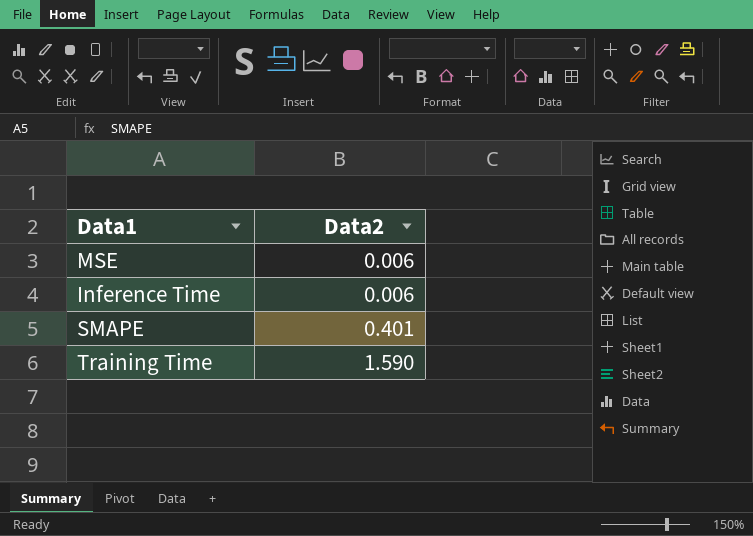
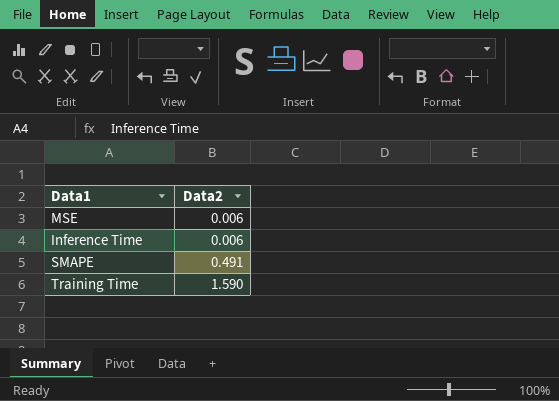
SMAPE | Data2: 0.401 -> 0.491

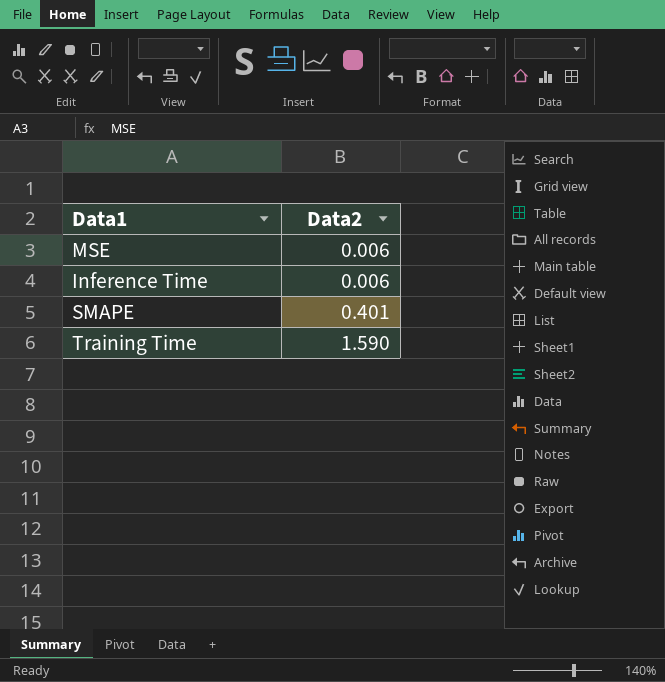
SMAPE | Data2: 0.491 -> 0.401

